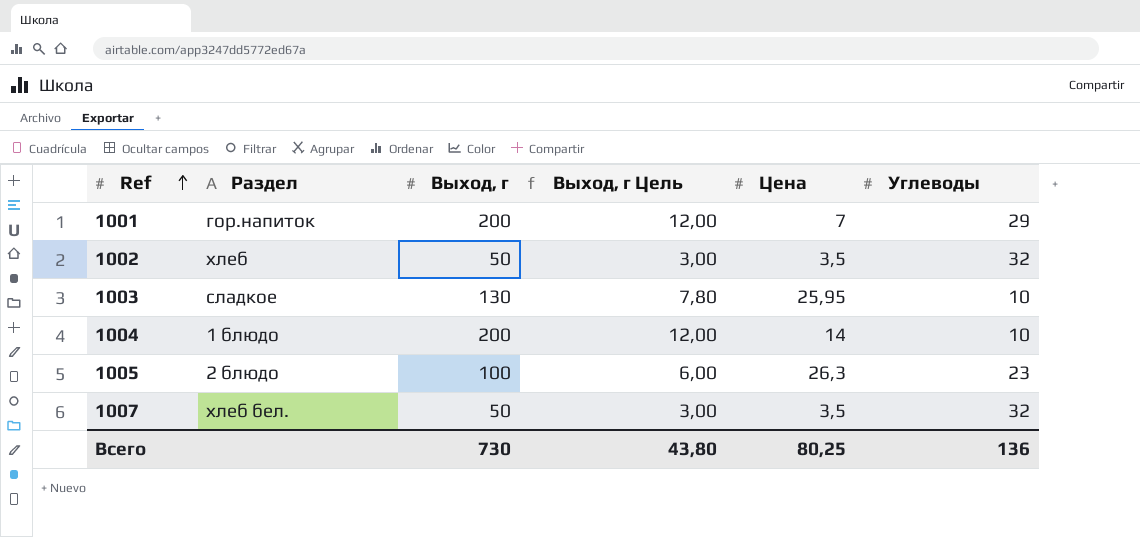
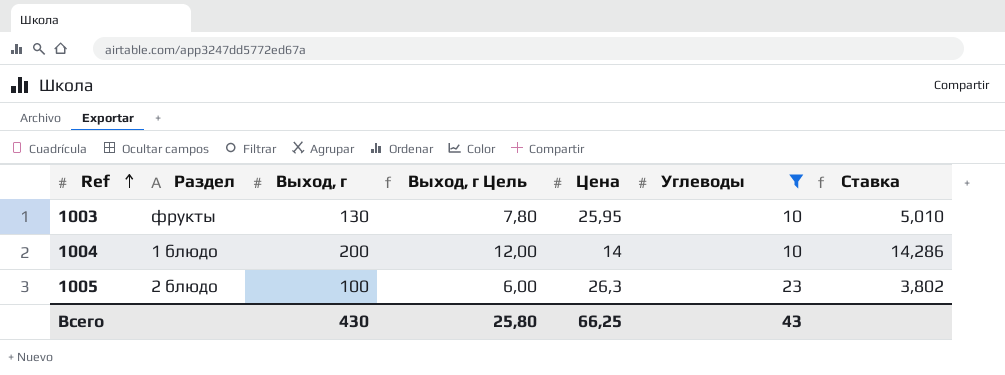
filter: none -> Углеводы <= 23
column Ставка | formula: none -> [Выход, г] / [Цена]
1003 | Раздел: сладкое -> фрукты
Всего | Выход, г: 730 -> 430
Всего | Выход, г Цель: 43,80 -> 25,80
Всего | Цена: 80,25 -> 66,25
Всего | Углеводы: 136 -> 43

